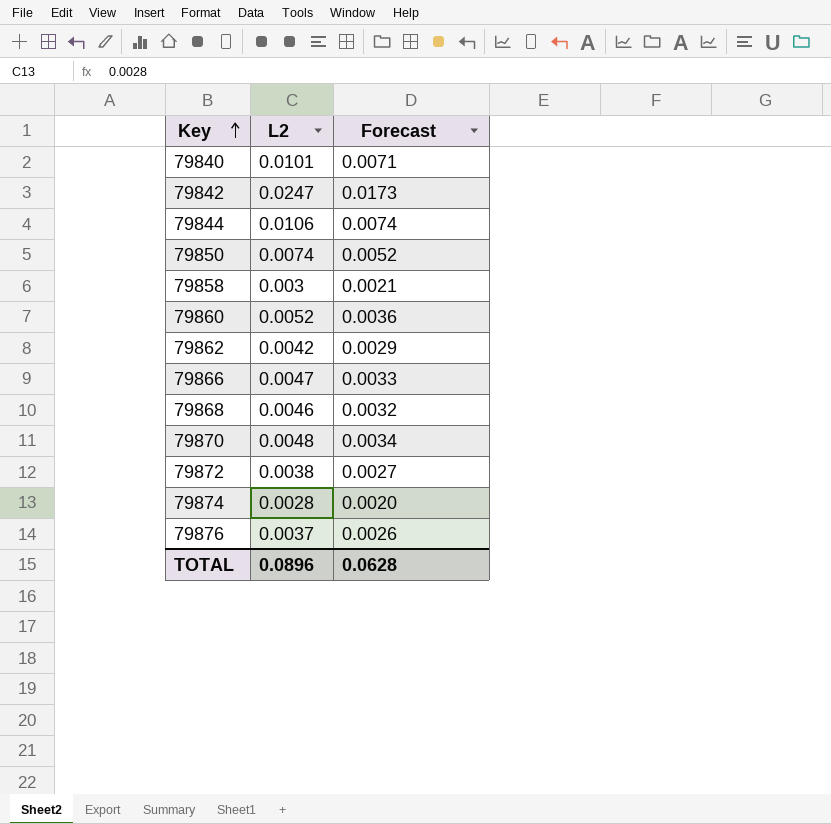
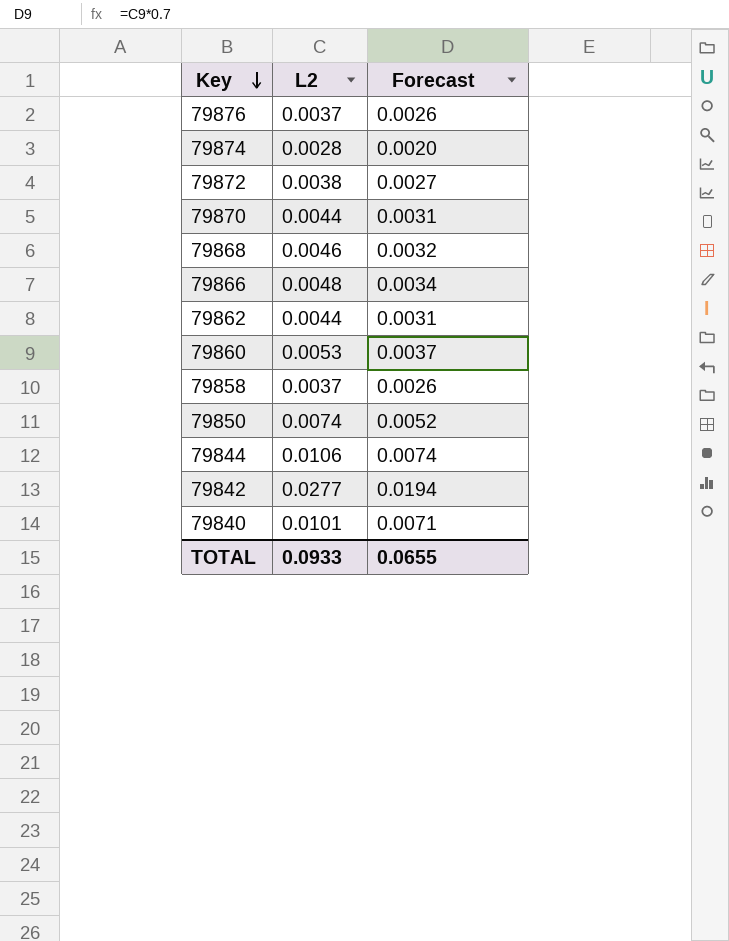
row order: Key ascending -> Key descending
79870 | L2: 0.0048 -> 0.0044
79870 | Forecast: 0.0034 -> 0.0031
79866 | L2: 0.0047 -> 0.0048
79866 | Forecast: 0.0033 -> 0.0034
79862 | L2: 0.0042 -> 0.0044
79862 | Forecast: 0.0029 -> 0.0031
79860 | L2: 0.0052 -> 0.0053
79860 | Forecast: 0.0036 -> 0.0037
79858 | L2: 0.003 -> 0.0037
79858 | Forecast: 0.0021 -> 0.0026
79842 | L2: 0.0247 -> 0.0277
79842 | Forecast: 0.0173 -> 0.0194
TOTAL | L2: 0.0896 -> 0.0933
TOTAL | Forecast: 0.0628 -> 0.0655

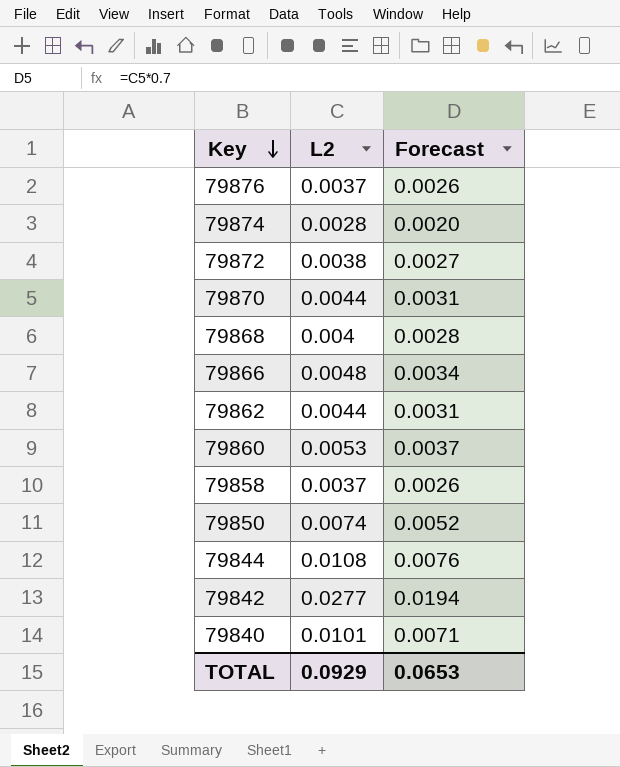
79868 | L2: 0.0046 -> 0.004
79868 | Forecast: 0.0032 -> 0.0028
79844 | L2: 0.0106 -> 0.0108
79844 | Forecast: 0.0074 -> 0.0076
TOTAL | L2: 0.0933 -> 0.0929
TOTAL | Forecast: 0.0655 -> 0.0653

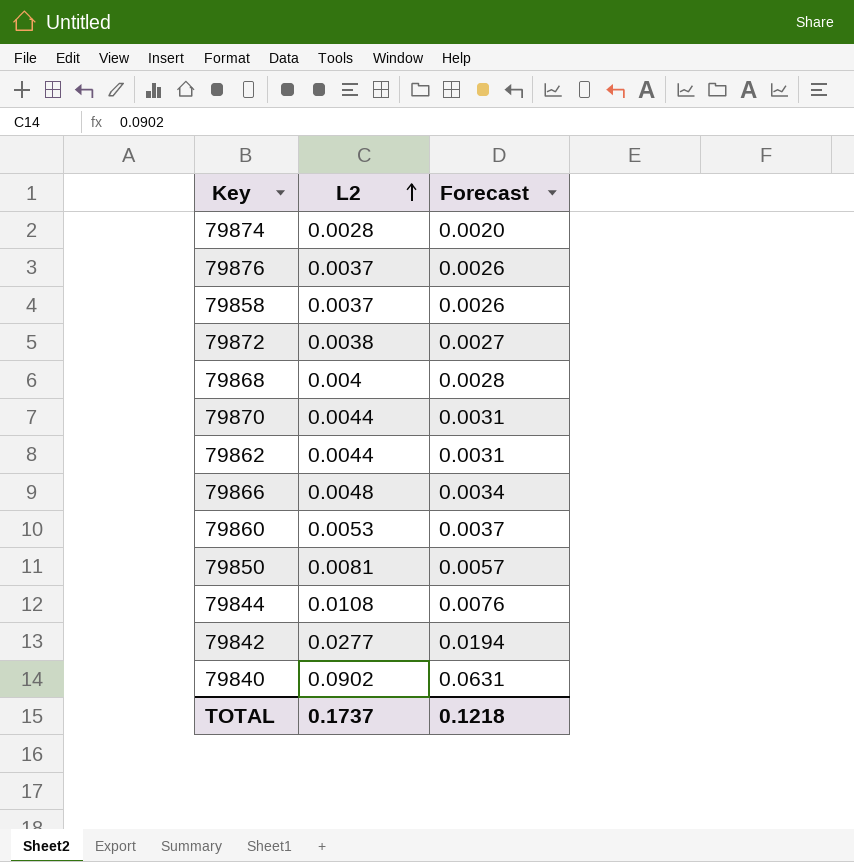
row order: Key descending -> L2 ascending
79850 | L2: 0.0074 -> 0.0081
79850 | Forecast: 0.0052 -> 0.0057
79840 | L2: 0.0101 -> 0.0902
79840 | Forecast: 0.0071 -> 0.0631
TOTAL | L2: 0.0929 -> 0.1737
TOTAL | Forecast: 0.0653 -> 0.1218

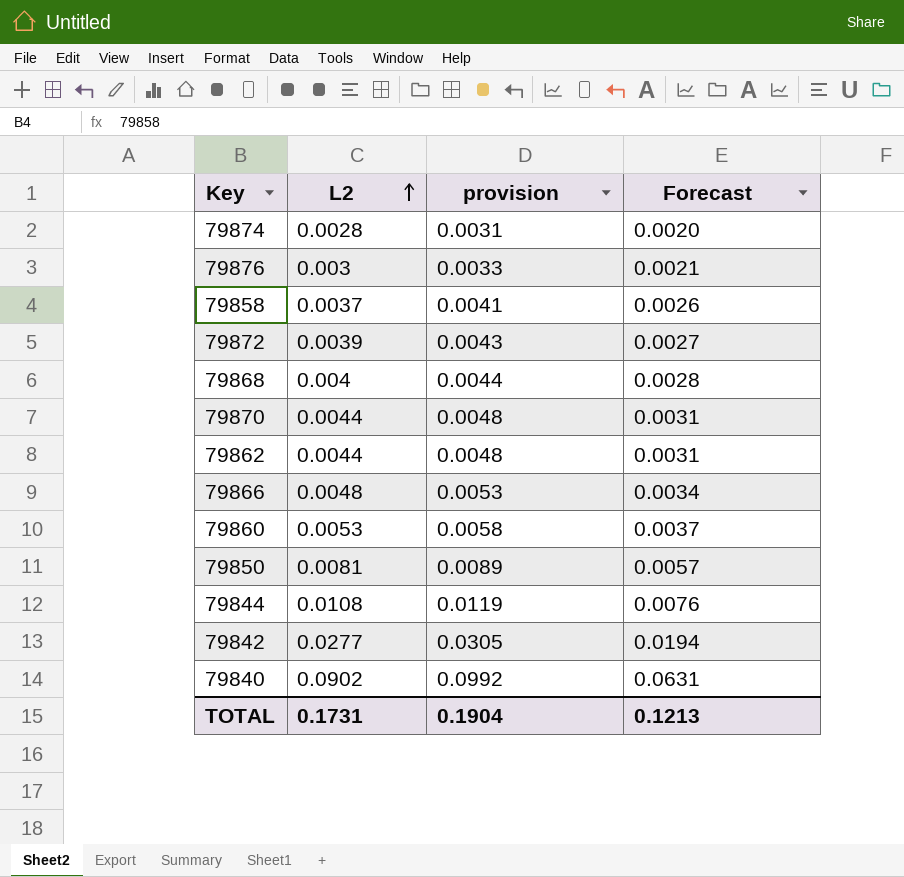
column provision | formula: none -> [L2] * 1.1
79876 | L2: 0.0037 -> 0.003
79876 | Forecast: 0.0026 -> 0.0021
79872 | L2: 0.0038 -> 0.0039
TOTAL | L2: 0.1737 -> 0.1731
TOTAL | Forecast: 0.1218 -> 0.1213

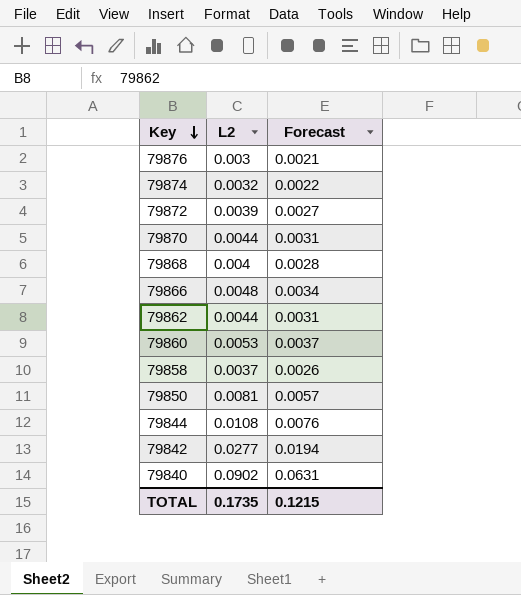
row order: L2 ascending -> Key descending
column provision | formula: [L2] * 1.1 -> none
79874 | L2: 0.0028 -> 0.0032
79874 | Forecast: 0.0020 -> 0.0022
TOTAL | L2: 0.1731 -> 0.1735
TOTAL | Forecast: 0.1213 -> 0.1215

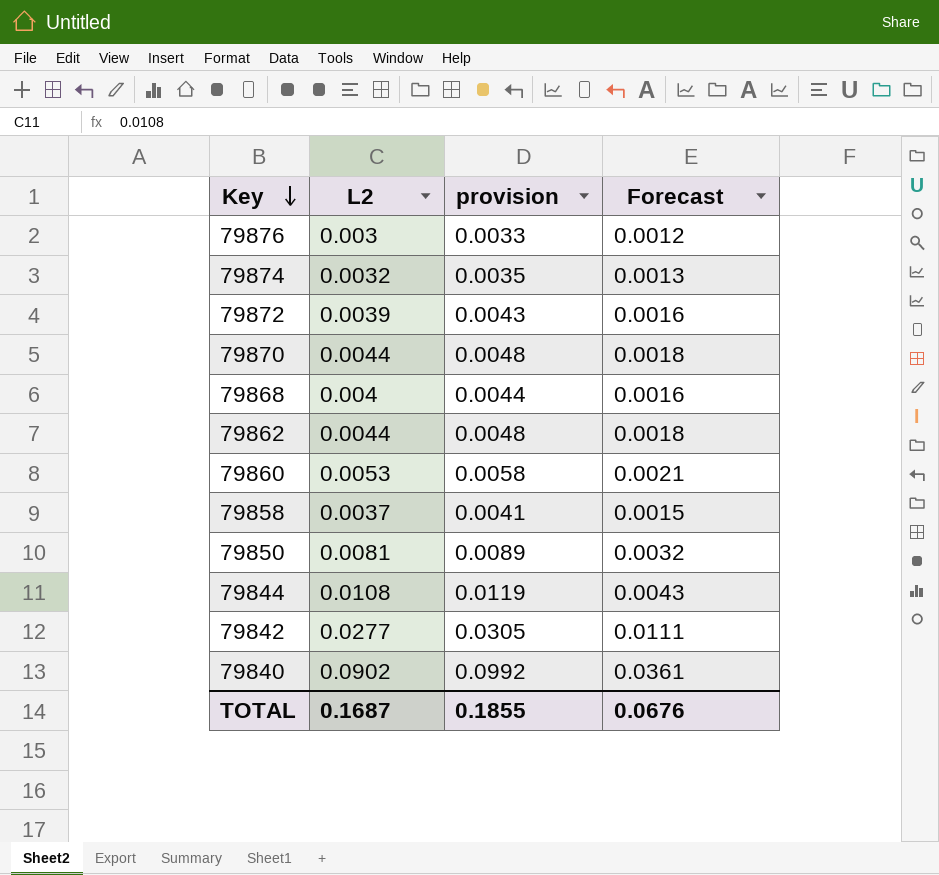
column provision | formula: none -> [L2] * 1.1
column Forecast | formula: [L2] * 0.7 -> [L2] * 0.4
row 79866: 0.0048 | 0.0034 -> none
TOTAL | L2: 0.1735 -> 0.1687
TOTAL | Forecast: 0.1215 -> 0.0676

